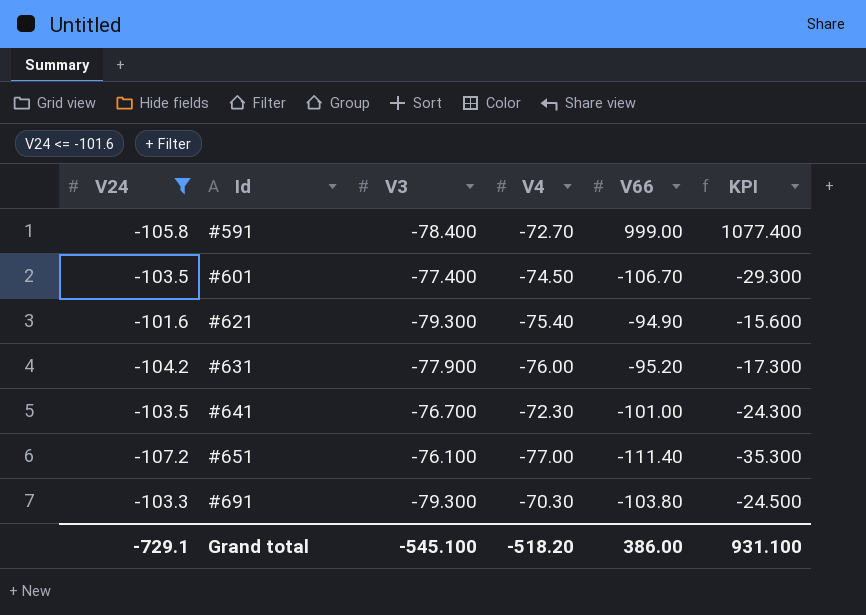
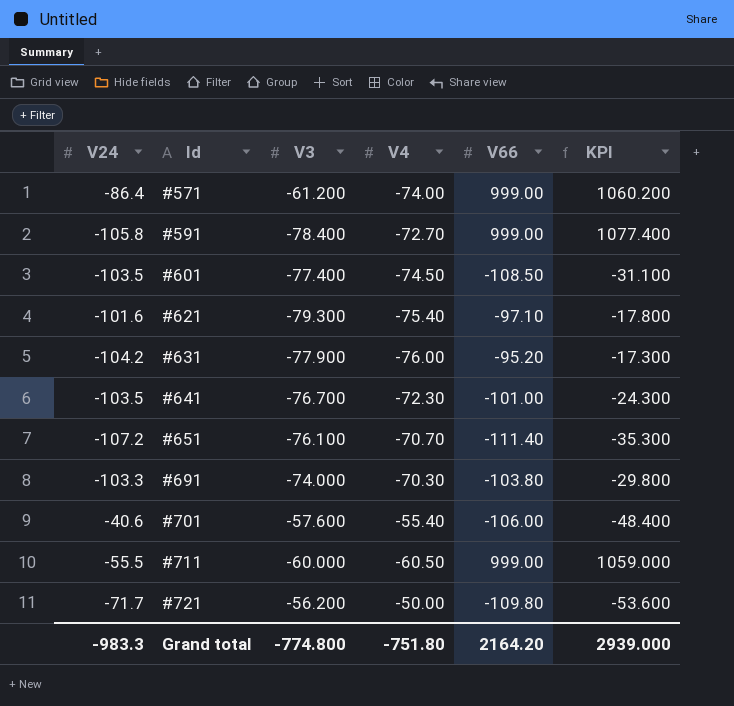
filter: V24 <= -101.6 -> none
#601 | V66: -106.70 -> -108.50
#601 | KPI: -29.300 -> -31.100
#621 | V66: -94.90 -> -97.10
#621 | KPI: -15.600 -> -17.800
#651 | V4: -77.00 -> -70.70
#691 | V3: -79.300 -> -74.000
#691 | KPI: -24.500 -> -29.800
Grand total | V24: -729.1 -> -983.3
Grand total | V3: -545.100 -> -774.800
Grand total | V4: -518.20 -> -751.80
Grand total | V66: 386.00 -> 2164.20
Grand total | KPI: 931.100 -> 2939.000

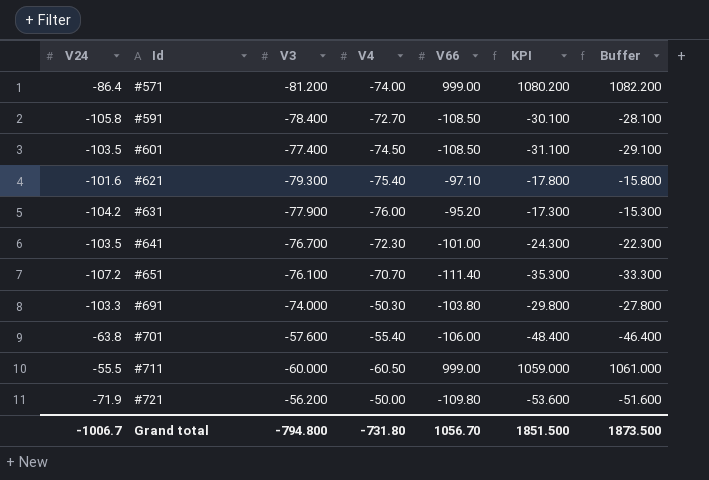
column Buffer | formula: none -> [KPI] + 2
#571 | V3: -61.200 -> -81.200
#571 | KPI: 1060.200 -> 1080.200
#591 | V66: 999.00 -> -108.50
#591 | KPI: 1077.400 -> -30.100
#691 | V4: -70.30 -> -50.30
#701 | V24: -40.6 -> -63.8
#721 | V24: -71.7 -> -71.9
Grand total | V24: -983.3 -> -1006.7
Grand total | V3: -774.800 -> -794.800
Grand total | V4: -751.80 -> -731.80
Grand total | V66: 2164.20 -> 1056.70
Grand total | KPI: 2939.000 -> 1851.500

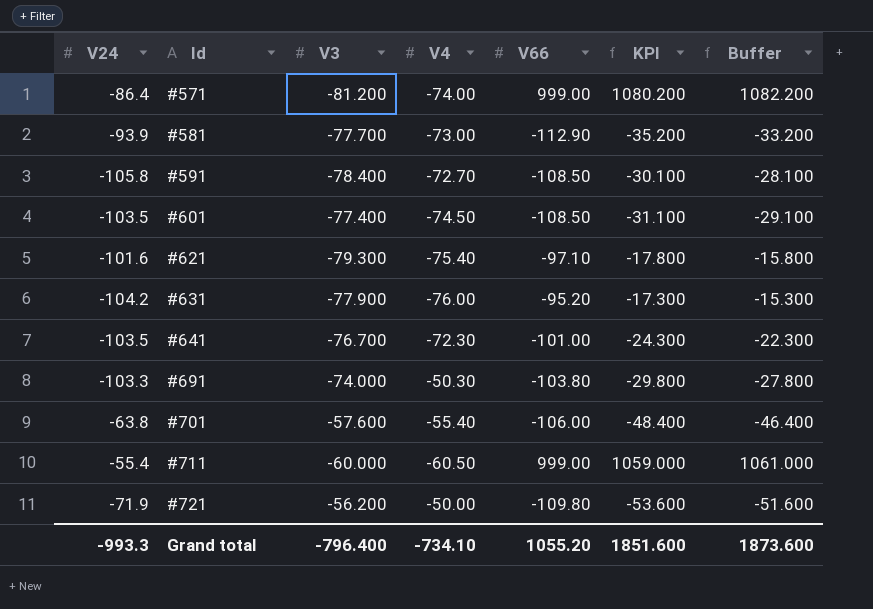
row #651: -107.2 | -76.100 | -70.70 | -111.40 | -35.300 | -33.300 -> none
row #581: none -> -93.9 | -77.700 | -73.00 | -112.90 | -35.200 | -33.200
#711 | V24: -55.5 -> -55.4
Grand total | V24: -1006.7 -> -993.3
Grand total | V3: -794.800 -> -796.400
Grand total | V4: -731.80 -> -734.10
Grand total | V66: 1056.70 -> 1055.20
Grand total | KPI: 1851.500 -> 1851.600
Grand total | Buffer: 1873.500 -> 1873.600

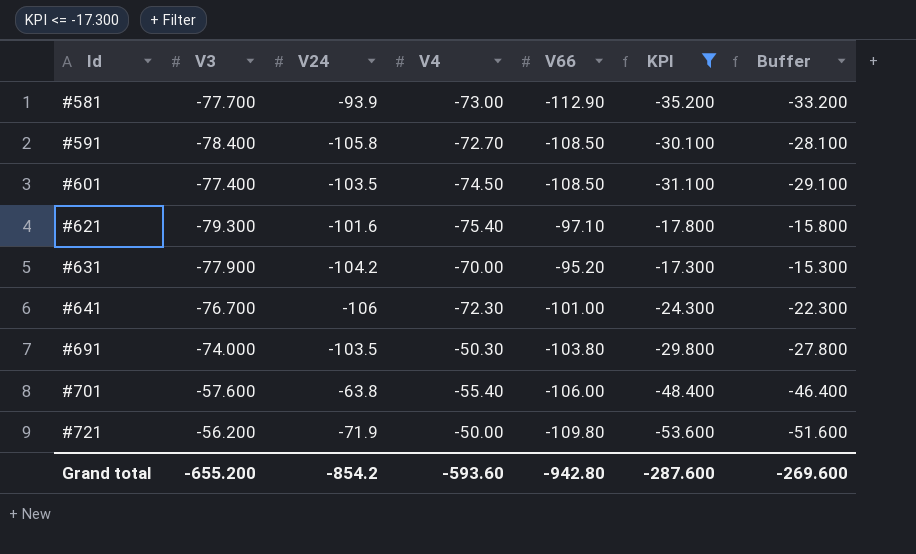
filter: none -> KPI <= -17.300
column V24 | position: 1 -> 3
#631 | V4: -76.00 -> -70.00
#641 | V24: -103.5 -> -106
#691 | V24: -103.3 -> -103.5
Grand total | V3: -796.400 -> -655.200
Grand total | V24: -993.3 -> -854.2
Grand total | V4: -734.10 -> -593.60
Grand total | V66: 1055.20 -> -942.80
Grand total | KPI: 1851.600 -> -287.600
Grand total | Buffer: 1873.600 -> -269.600

